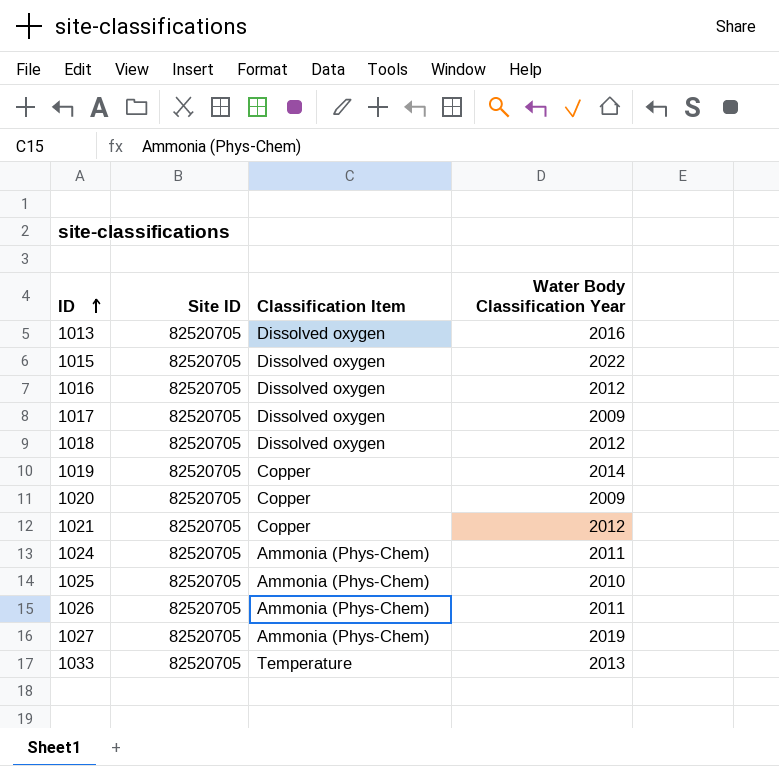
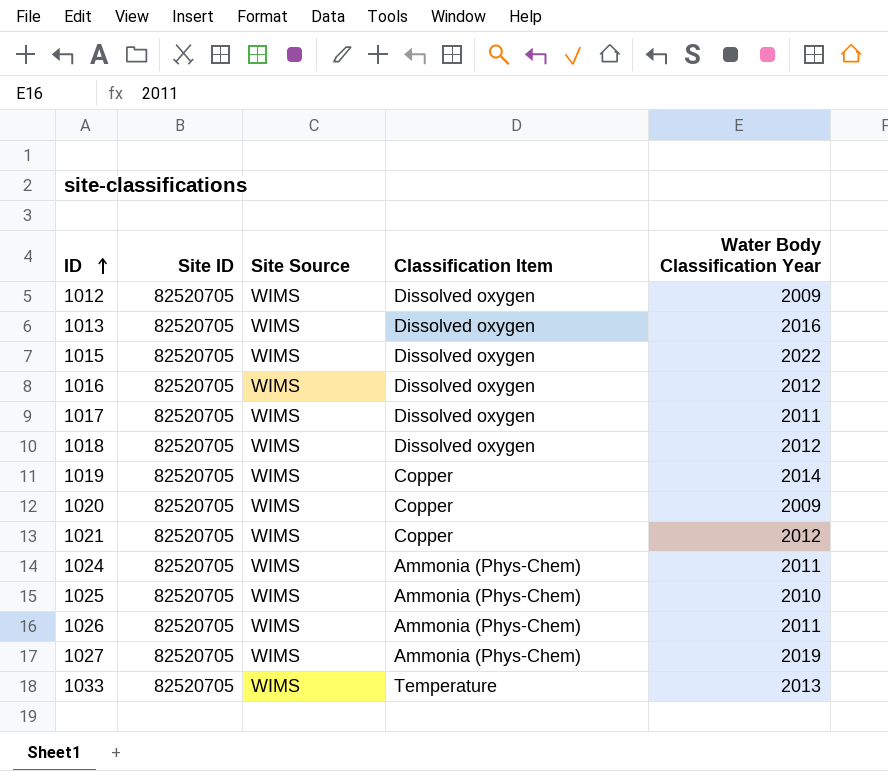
column Site Source | position: none -> 3
row 1012: none -> 82520705 | WIMS | Dissolved oxygen | 2009
1017 | Water Body Classification Year: 2009 -> 2011

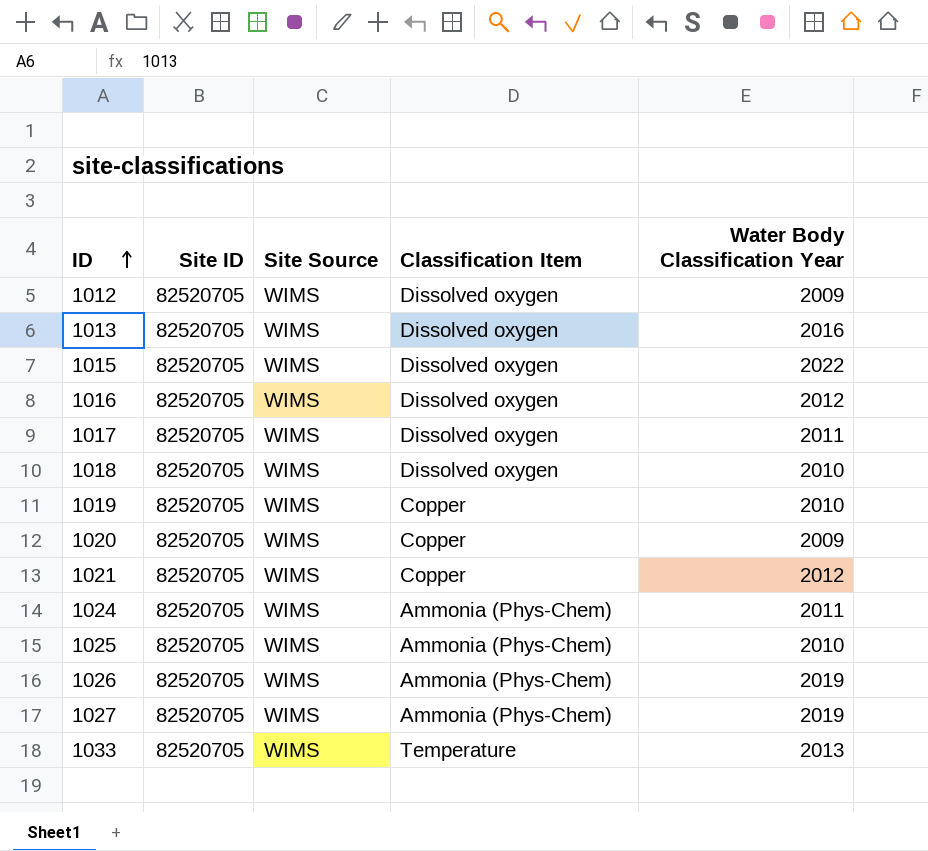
1018 | Water Body Classification Year: 2012 -> 2010
1019 | Water Body Classification Year: 2014 -> 2010
1026 | Water Body Classification Year: 2011 -> 2019

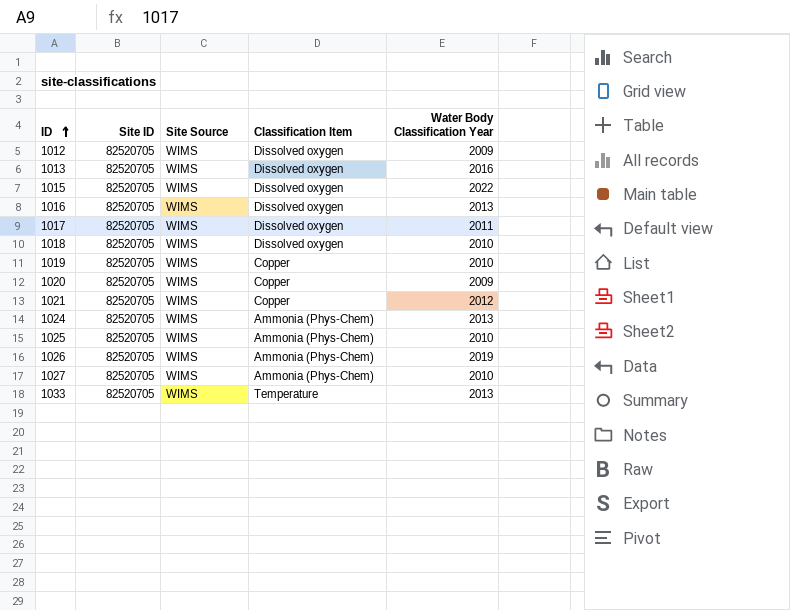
1016 | Water Body Classification Year: 2012 -> 2013
1024 | Water Body Classification Year: 2011 -> 2013
1027 | Water Body Classification Year: 2019 -> 2010

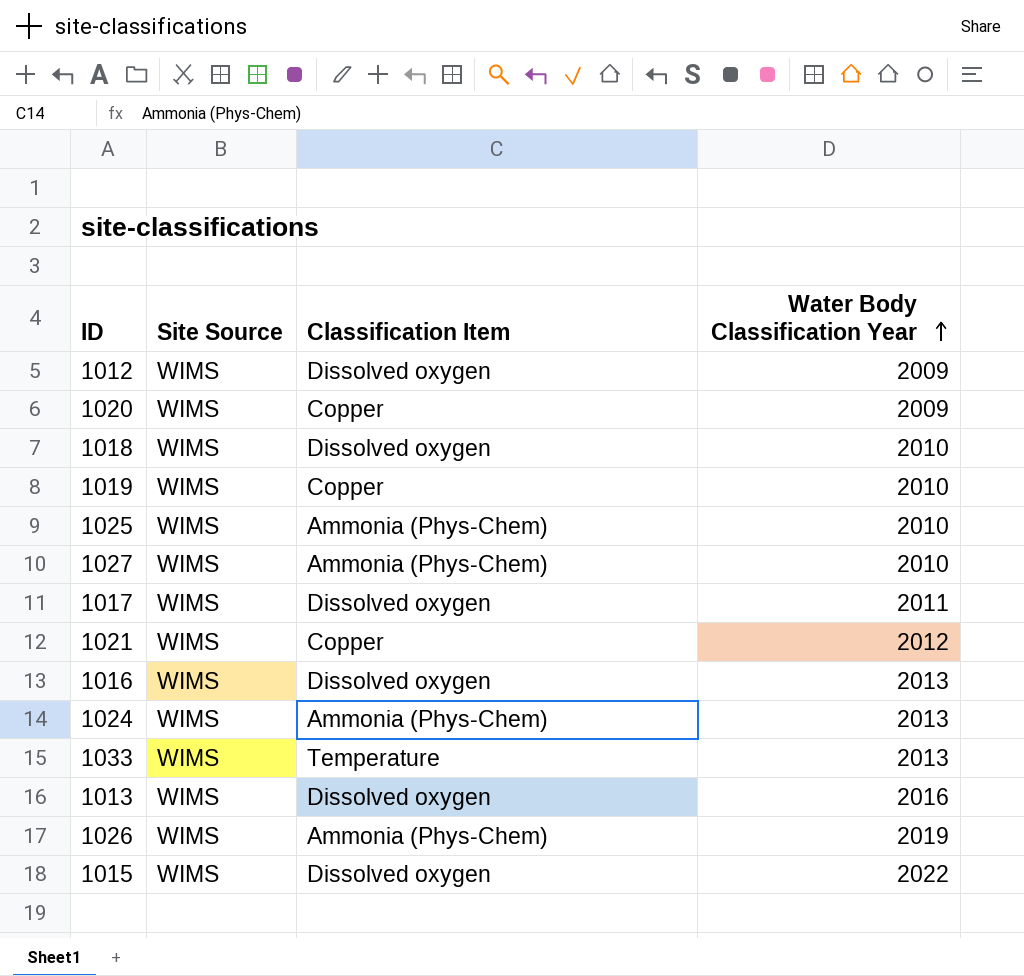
row order: ID ascending -> Water Body Classification Year ascending
column Site ID | position: 2 -> none

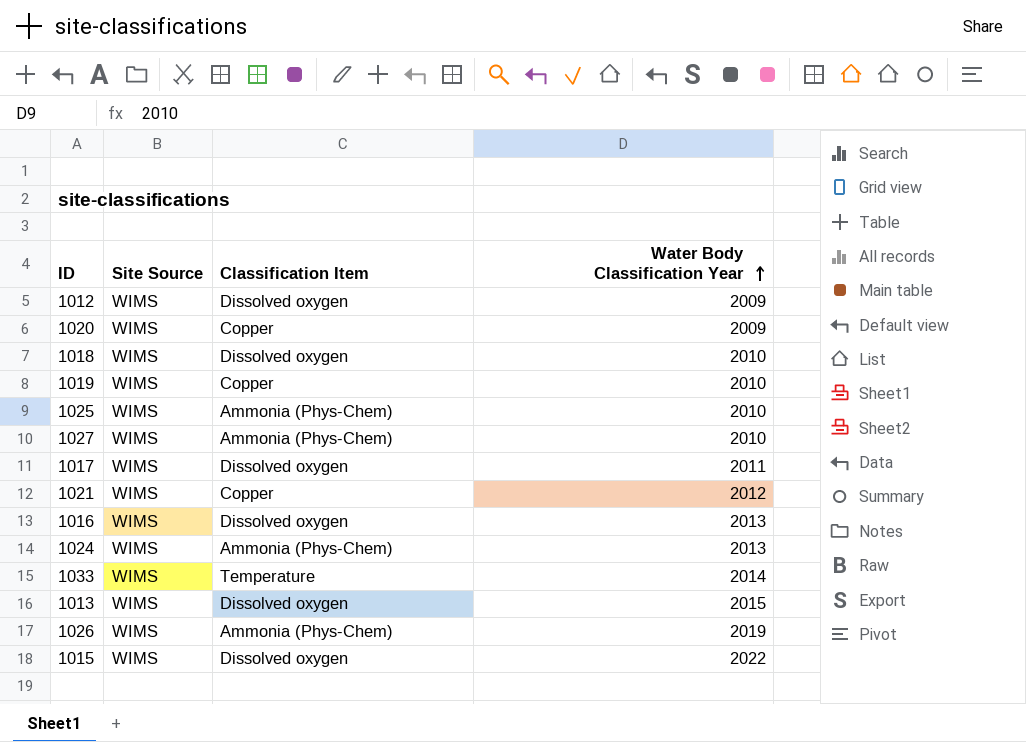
1033 | Water Body Classification Year: 2013 -> 2014
1013 | Water Body Classification Year: 2016 -> 2015

